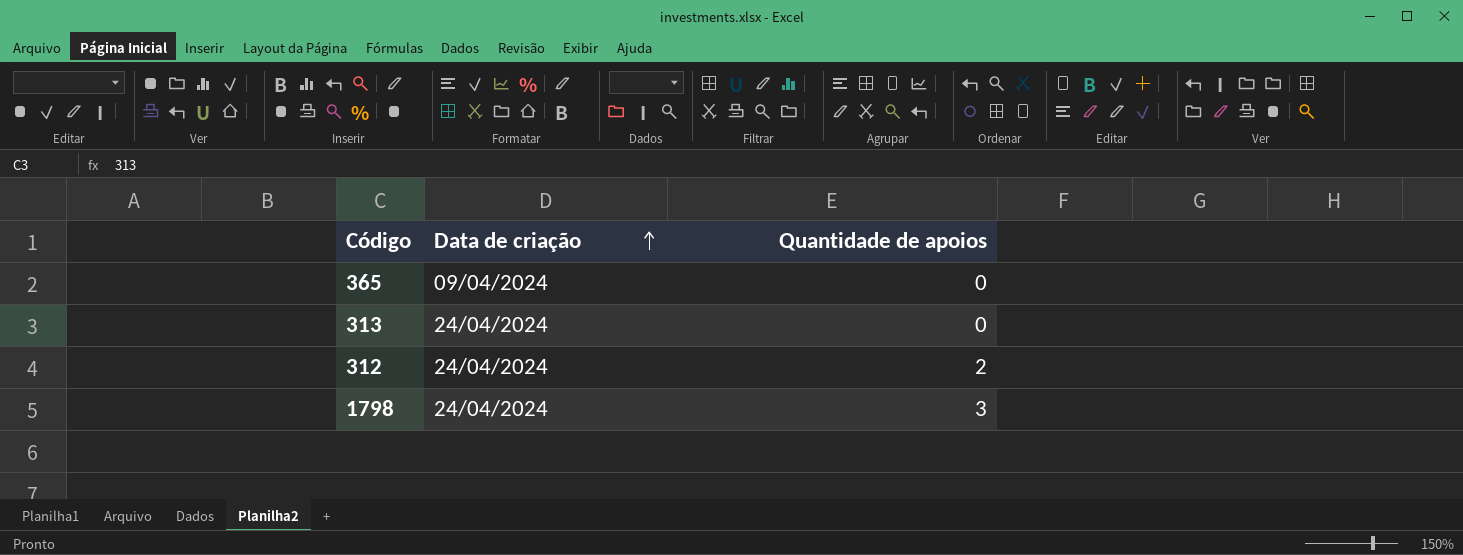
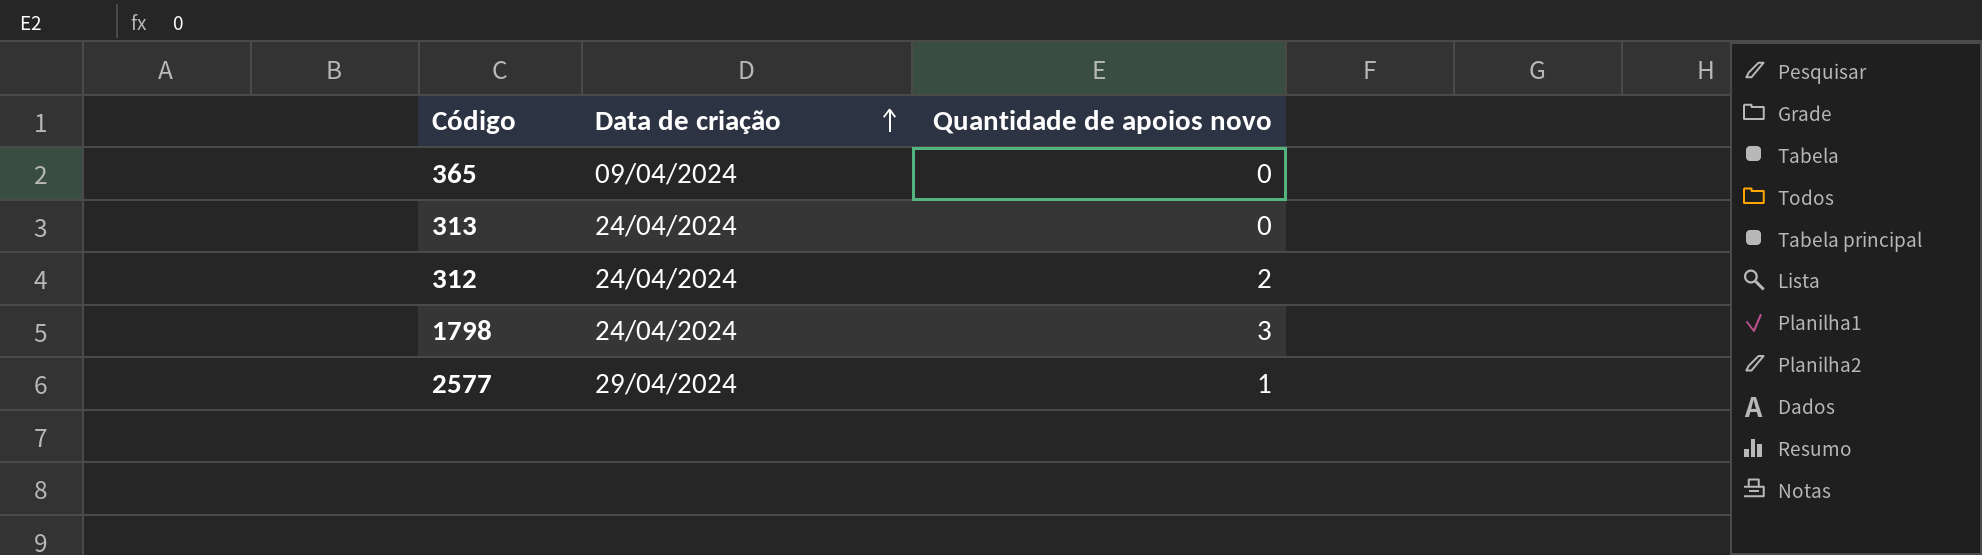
column name: Quantidade de apoios -> Quantidade de apoios novo
row 2577: none -> 29/04/2024 | 1

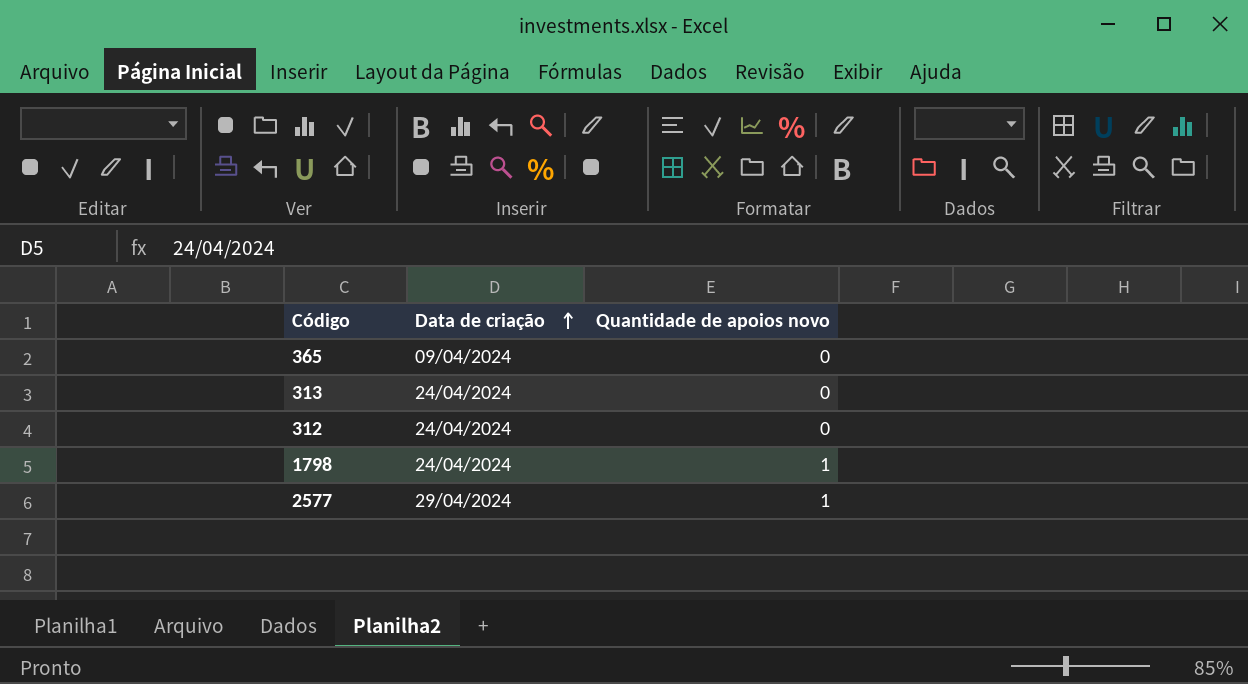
312 | Quantidade de apoios novo: 2 -> 0
1798 | Quantidade de apoios novo: 3 -> 1

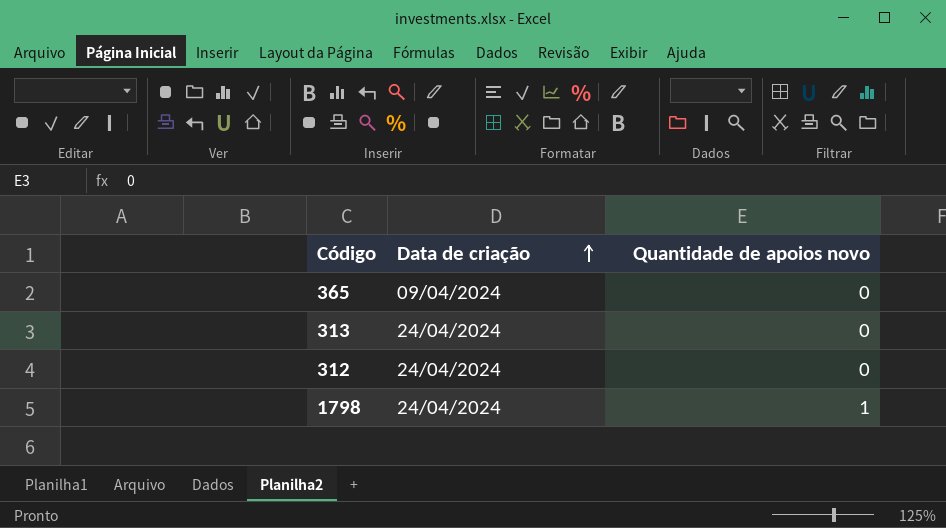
row 2577: 29/04/2024 | 1 -> none

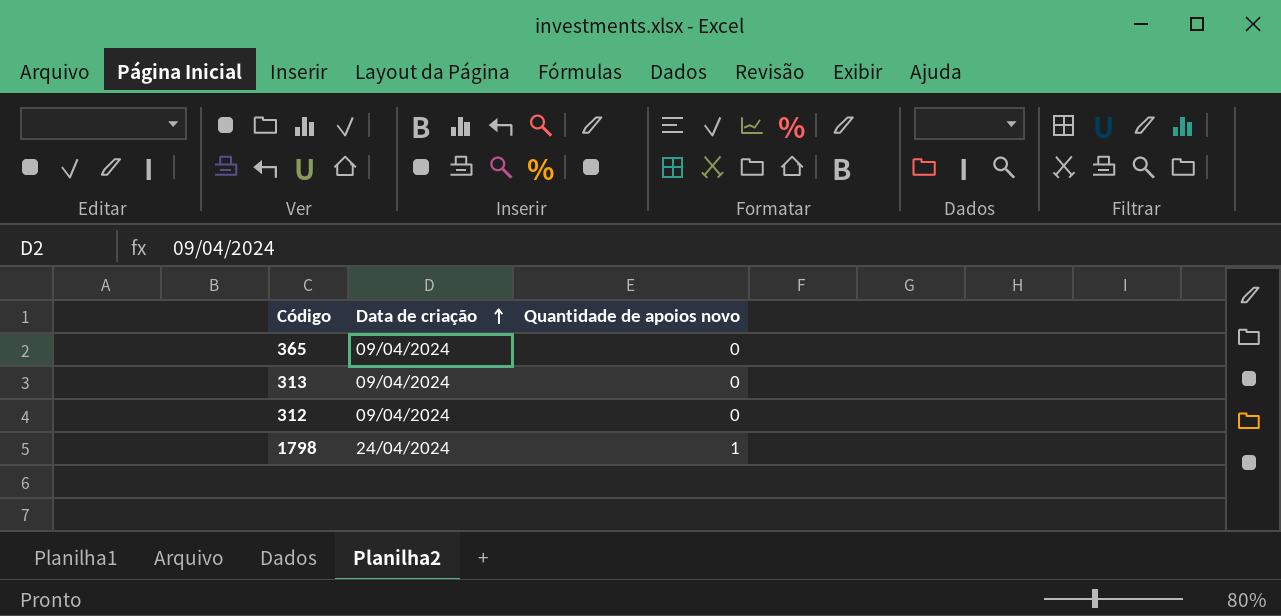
313 | Data de criação: 24/04/2024 -> 09/04/2024
312 | Data de criação: 24/04/2024 -> 09/04/2024

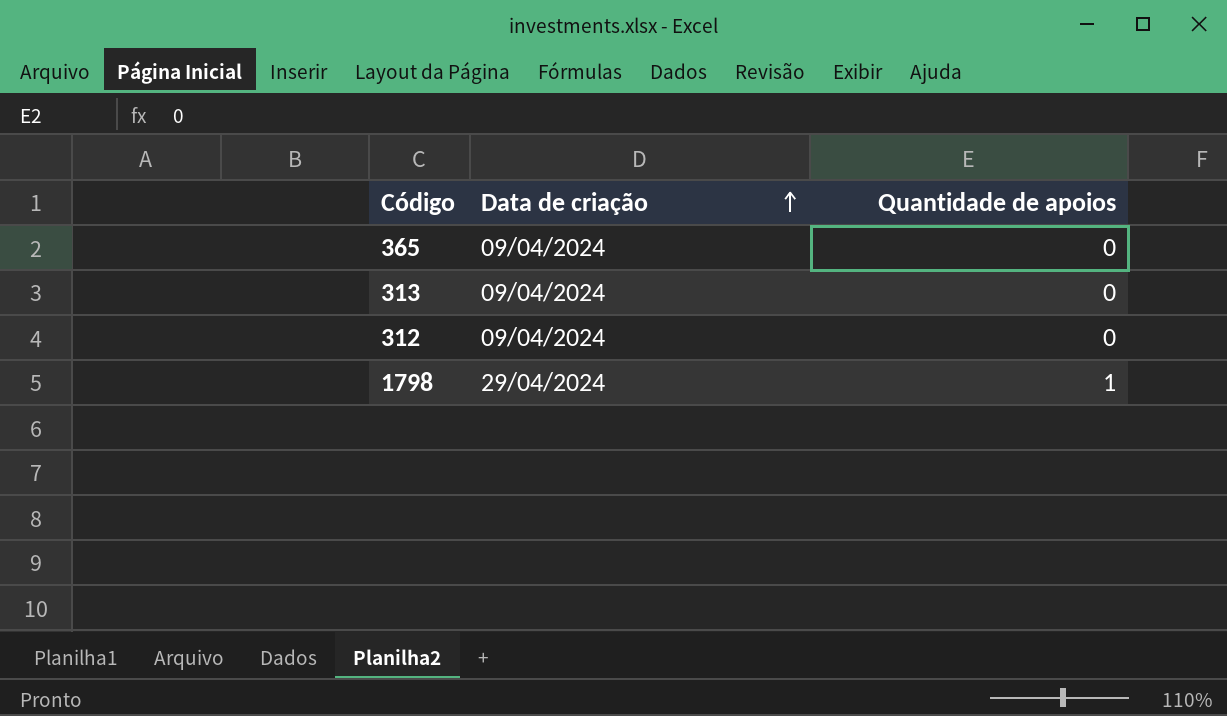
column name: Quantidade de apoios novo -> Quantidade de apoios
1798 | Data de criação: 24/04/2024 -> 29/04/2024

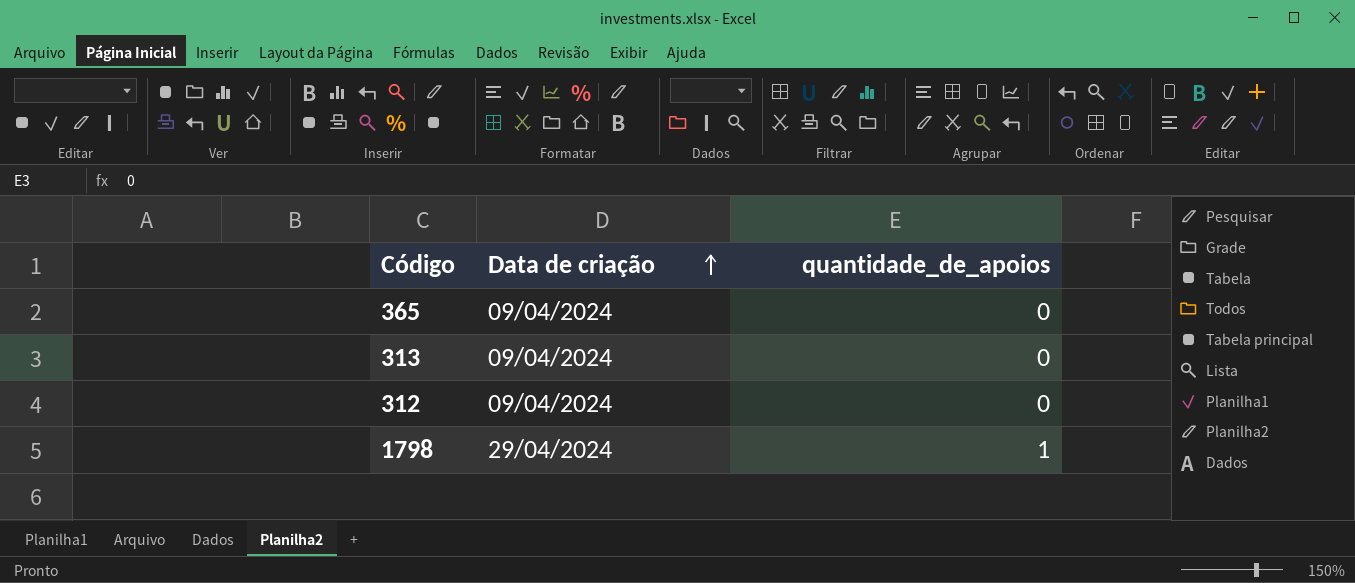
column name: Quantidade de apoios -> quantidade_de_apoios

